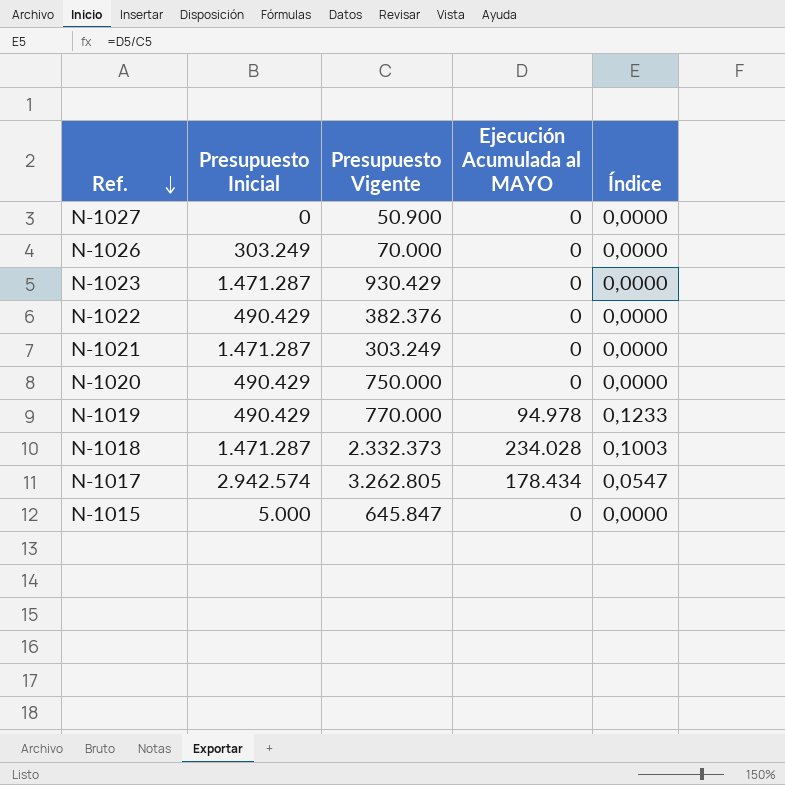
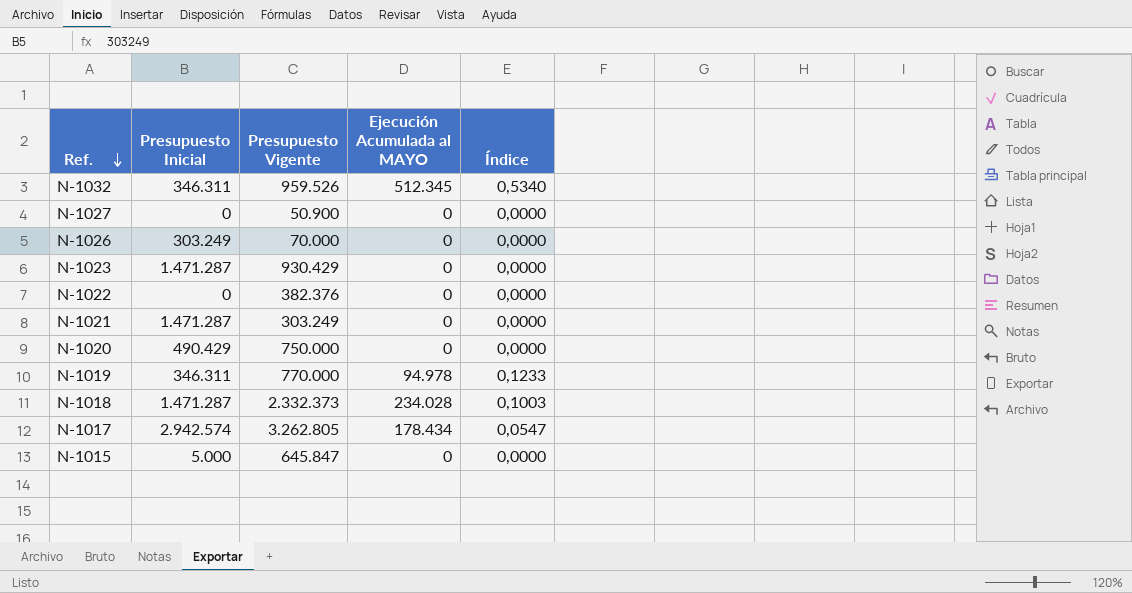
row N-1032: none -> 346.311 | 959.526 | 512.345 | 0,5340
N-1022 | Presupuesto Inicial: 490.429 -> 0
N-1019 | Presupuesto Inicial: 490.429 -> 346.311

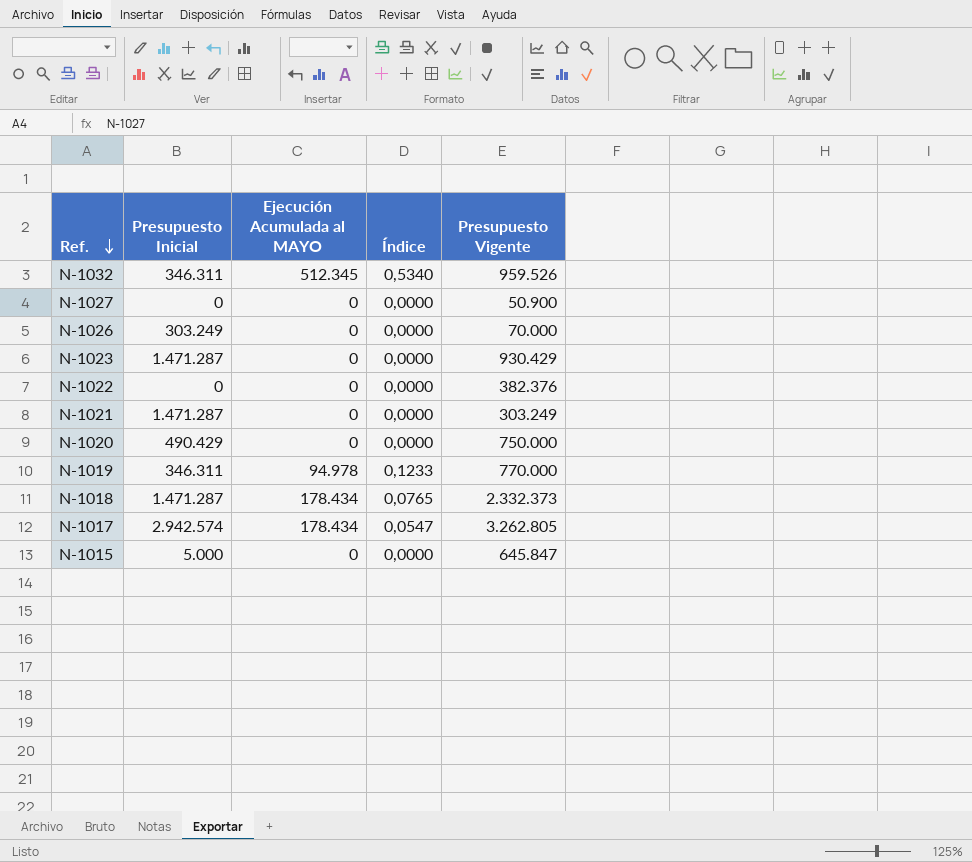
column Presupuesto Vigente | position: 3 -> 5
N-1018 | Ejecución Acumulada al MAYO: 234.028 -> 178.434
N-1018 | Índice: 0,1003 -> 0,0765

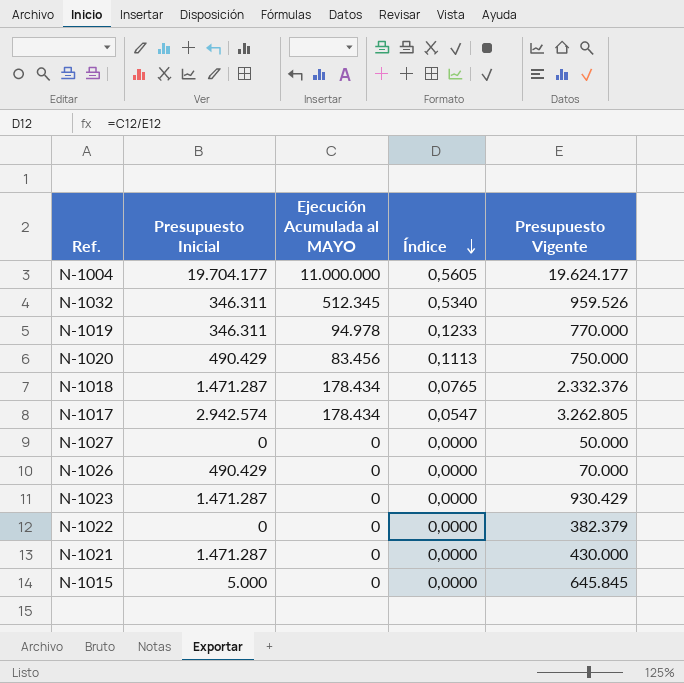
row order: Ref. descending -> Índice descending
row N-1004: none -> 19.704.177 | 11.000.000 | 0,5605 | 19.624.177
N-1020 | Ejecución Acumulada al MAYO: 0 -> 83.456
N-1020 | Índice: 0,0000 -> 0,1113
N-1018 | Presupuesto Vigente: 2.332.373 -> 2.332.376
N-1027 | Presupuesto Vigente: 50.900 -> 50.000
N-1026 | Presupuesto Inicial: 303.249 -> 490.429
N-1022 | Presupuesto Vigente: 382.376 -> 382.379
N-1021 | Presupuesto Vigente: 303.249 -> 430.000
N-1015 | Presupuesto Vigente: 645.847 -> 645.845

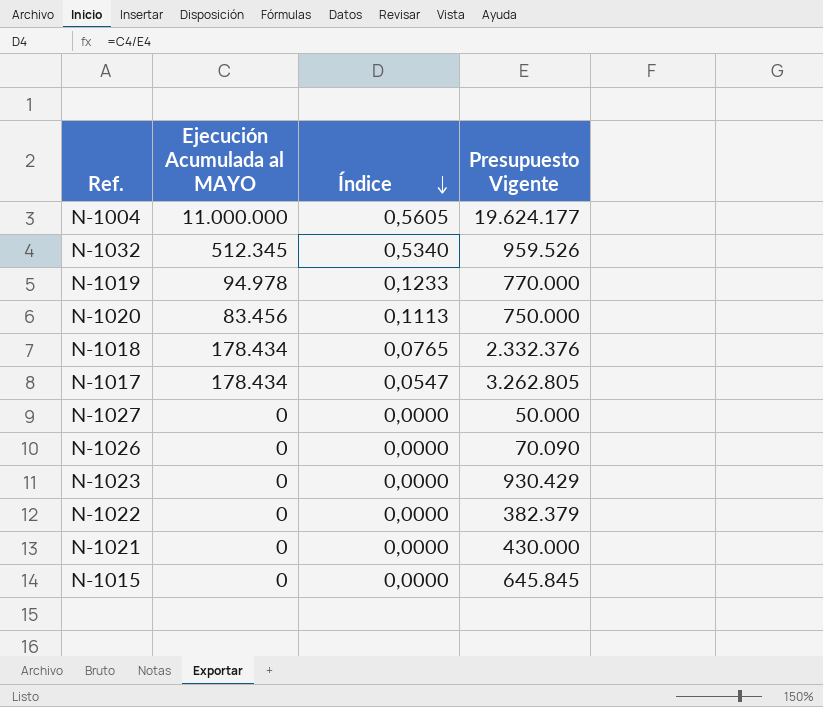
column Presupuesto Inicial | position: 2 -> none
N-1026 | Presupuesto Vigente: 70.000 -> 70.090

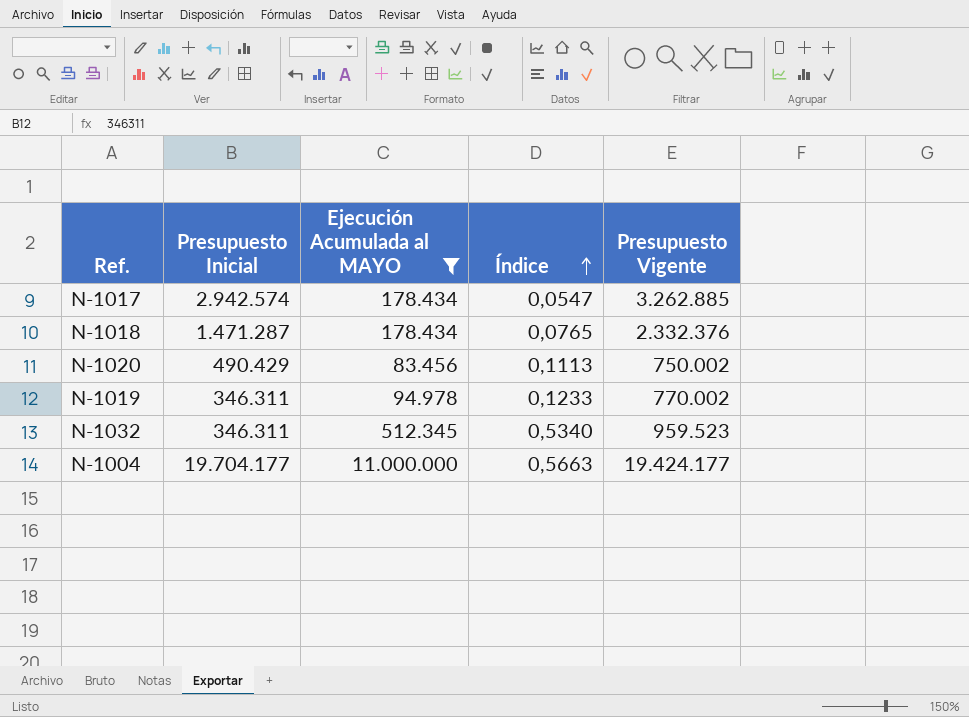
filter: none -> Ejecución Acumulada al MAYO != 0
row order: Índice descending -> Índice ascending
column Presupuesto Inicial | position: none -> 2
N-1017 | Presupuesto Vigente: 3.262.805 -> 3.262.885
N-1020 | Presupuesto Vigente: 750.000 -> 750.002
N-1019 | Presupuesto Vigente: 770.000 -> 770.002
N-1032 | Presupuesto Vigente: 959.526 -> 959.523
N-1004 | Índice: 0,5605 -> 0,5663
N-1004 | Presupuesto Vigente: 19.624.177 -> 19.424.177

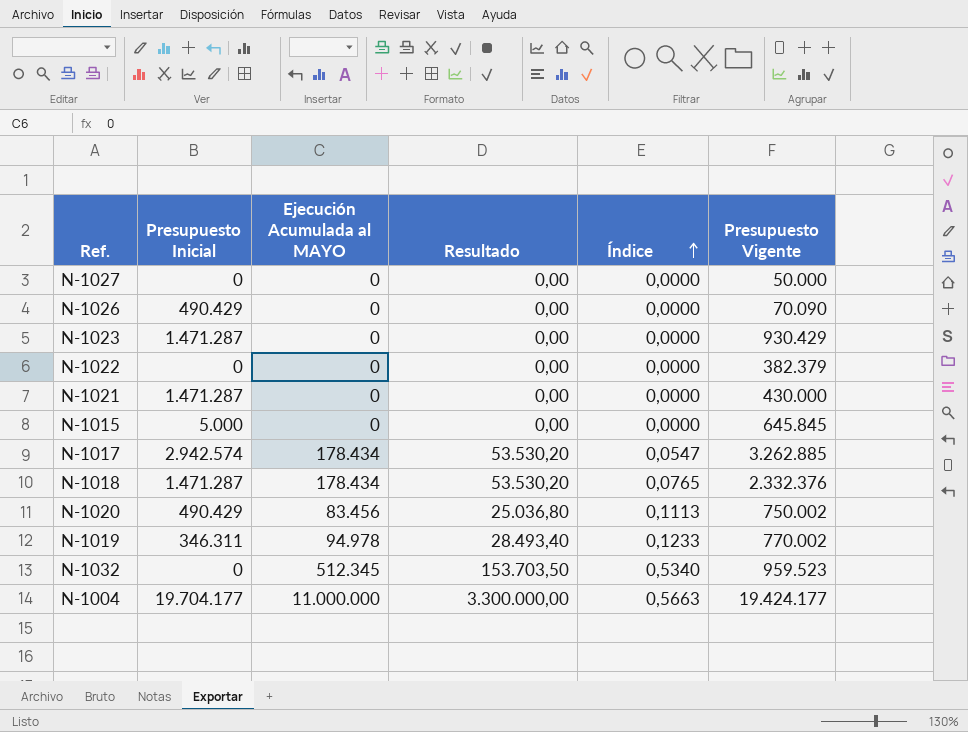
filter: Ejecución Acumulada al MAYO != 0 -> none
column Resultado | formula: none -> [Ejecución Acumulada al MAYO] * 0,3
N-1032 | Presupuesto Inicial: 346.311 -> 0

